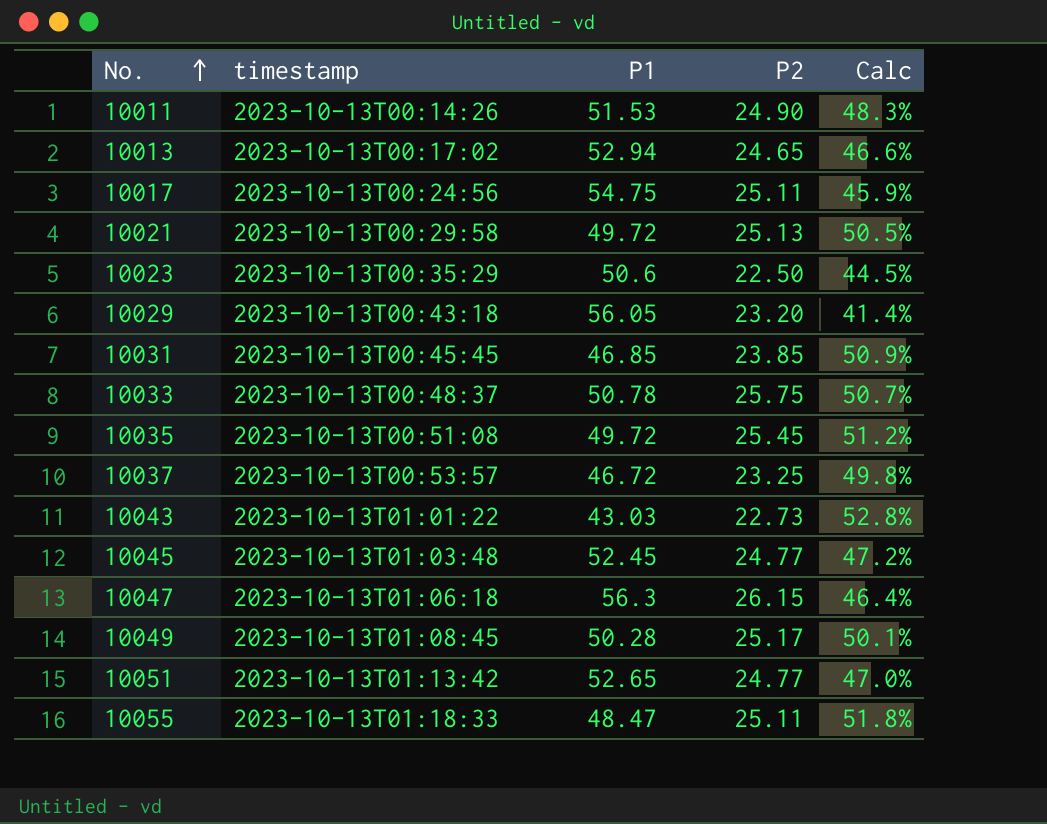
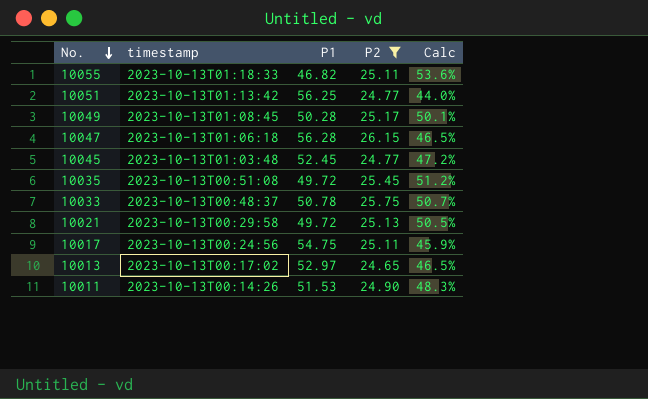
filter: none -> P2 >= 24.65
row order: No. ascending -> No. descending
10055 | P1: 48.47 -> 46.82
10055 | Calc: 51.8% -> 53.6%
10051 | P1: 52.65 -> 56.25
10051 | Calc: 47.0% -> 44.0%
10047 | P1: 56.3 -> 56.28
10047 | Calc: 46.4% -> 46.5%
10013 | P1: 52.94 -> 52.97
10013 | Calc: 46.6% -> 46.5%

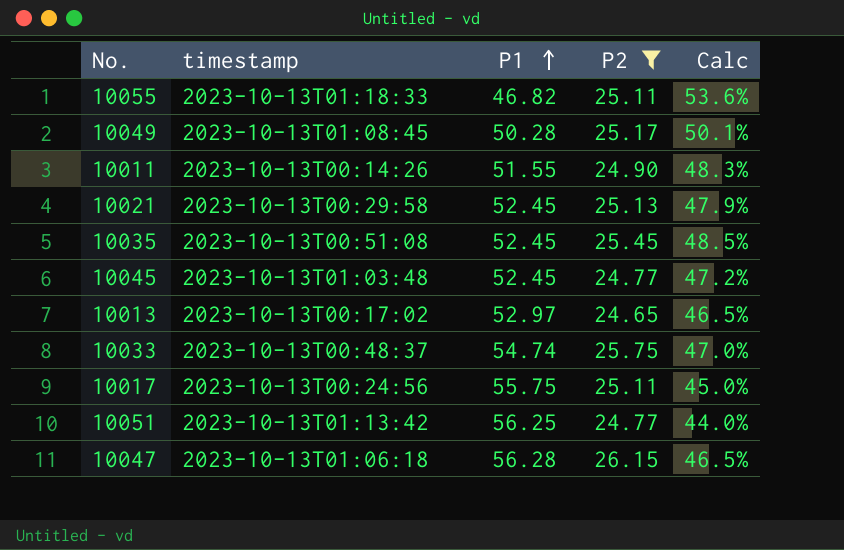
row order: No. descending -> P1 ascending
10011 | P1: 51.53 -> 51.55
10021 | P1: 49.72 -> 52.45
10021 | Calc: 50.5% -> 47.9%
10035 | P1: 49.72 -> 52.45
10035 | Calc: 51.2% -> 48.5%
10033 | P1: 50.78 -> 54.74
10033 | Calc: 50.7% -> 47.0%
10017 | P1: 54.75 -> 55.75
10017 | Calc: 45.9% -> 45.0%

